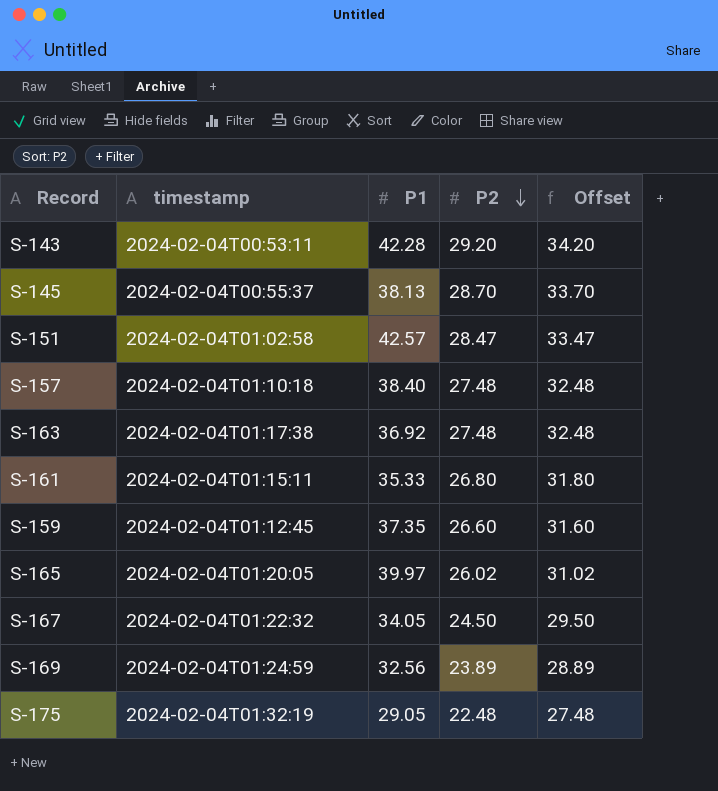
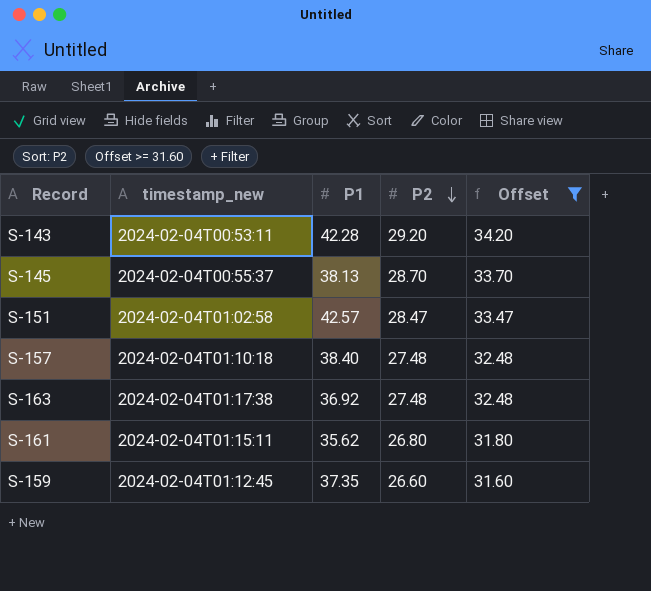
filter: none -> Offset >= 31.60
column name: timestamp -> timestamp_new
S-161 | P1: 35.33 -> 35.62

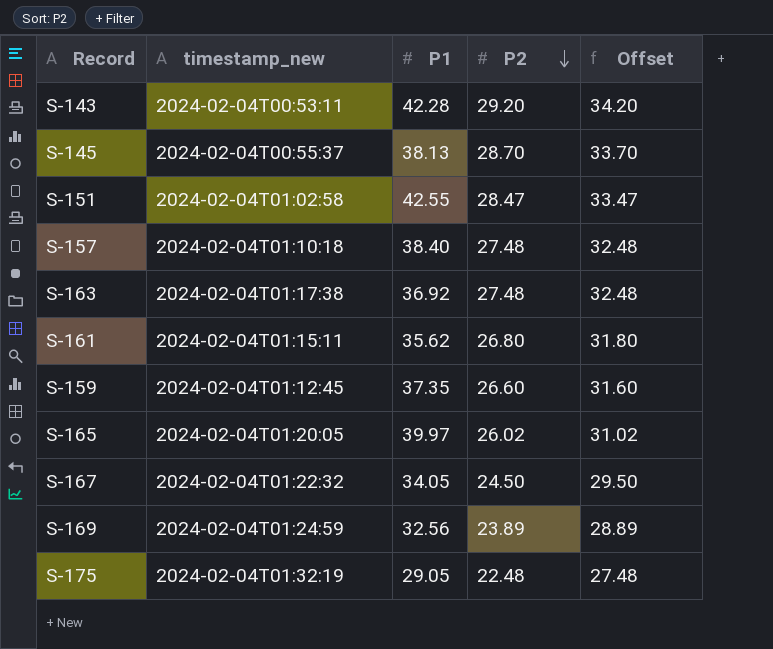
filter: Offset >= 31.60 -> none
S-151 | P1: 42.57 -> 42.55

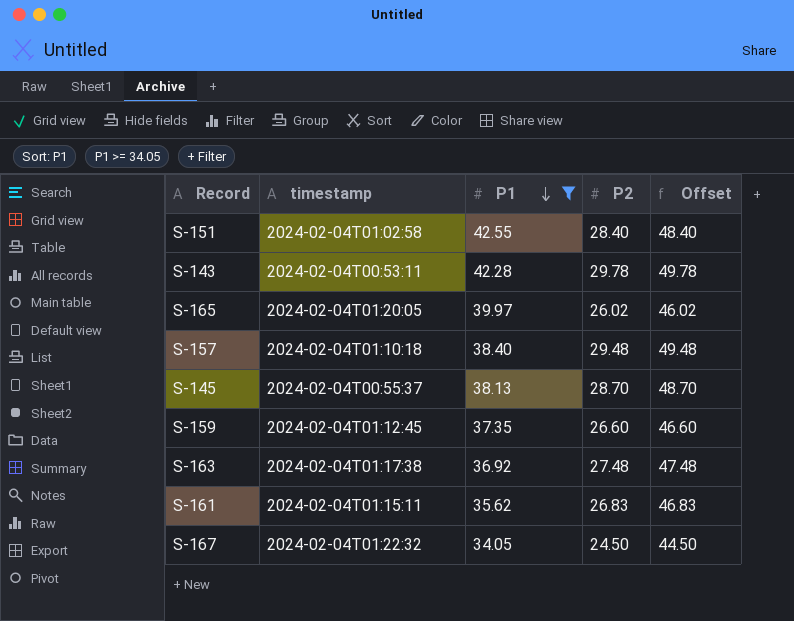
filter: none -> P1 >= 34.05
row order: P2 descending -> P1 descending
column name: timestamp_new -> timestamp
column Offset | formula: [P2] + 5 -> [P2] + 20
S-151 | P2: 28.47 -> 28.40
S-143 | P2: 29.20 -> 29.78
S-157 | P2: 27.48 -> 29.48
S-161 | P2: 26.80 -> 26.83

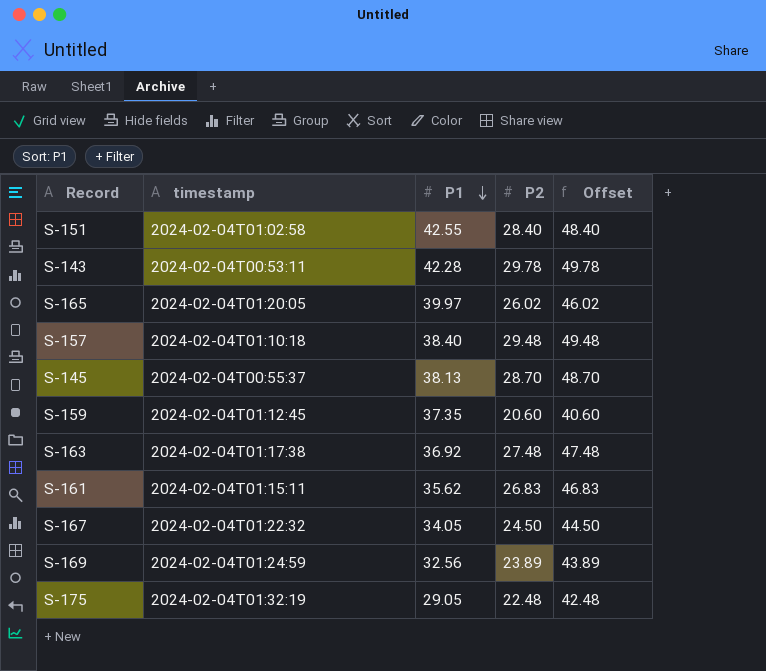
filter: P1 >= 34.05 -> none
S-159 | P2: 26.60 -> 20.60
S-159 | Offset: 46.60 -> 40.60

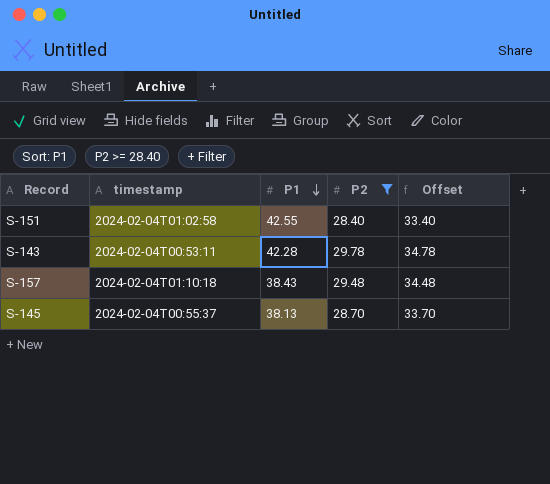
filter: none -> P2 >= 28.40
column Offset | formula: [P2] + 20 -> [P2] + 5
S-157 | P1: 38.40 -> 38.43

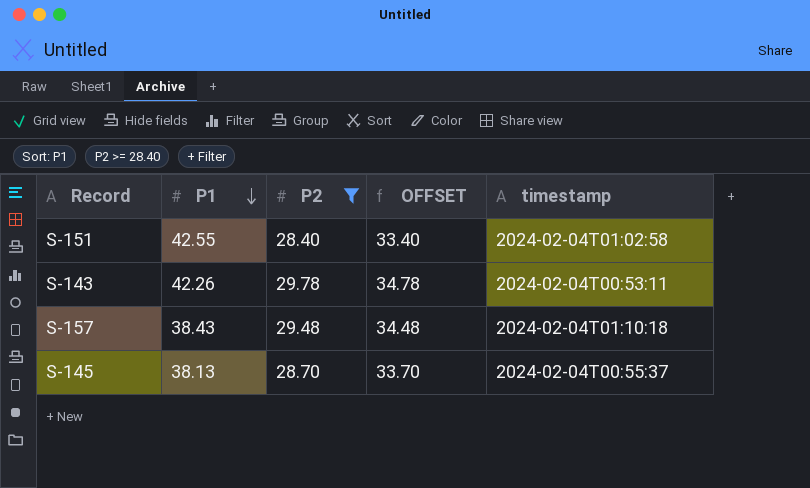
column name: Offset -> OFFSET
column timestamp | position: 2 -> 5
S-143 | P1: 42.28 -> 42.26

